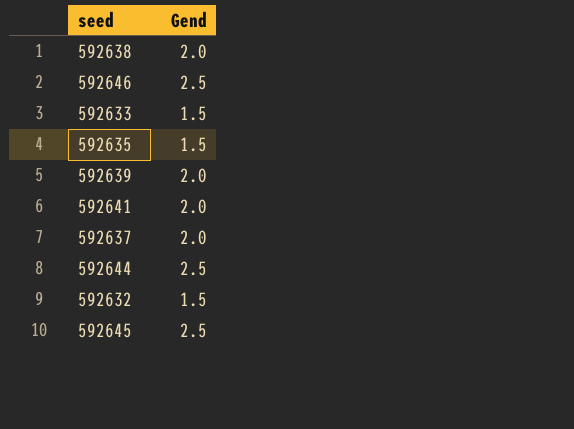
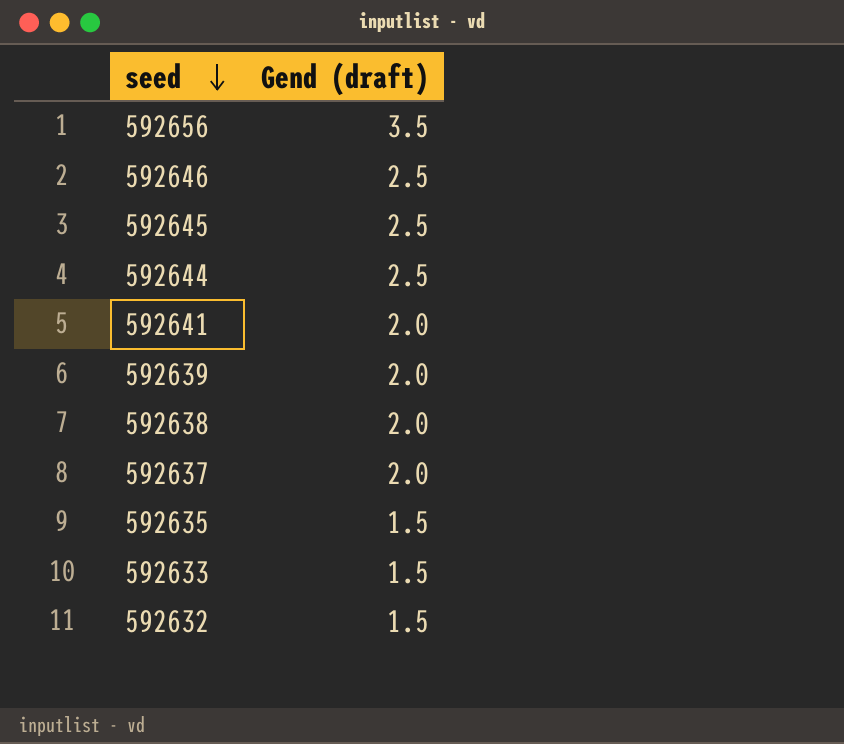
row order: none -> seed descending
column name: Gend -> Gend (draft)
row 592656: none -> 3.5

